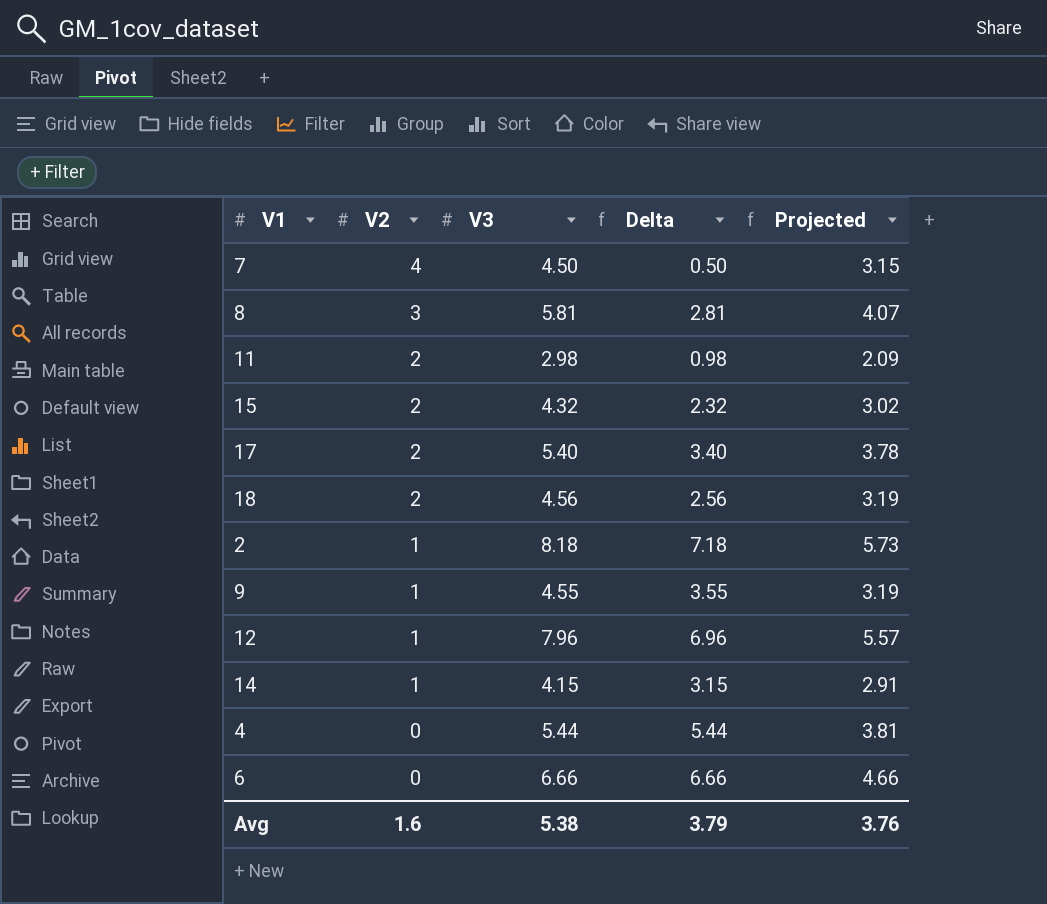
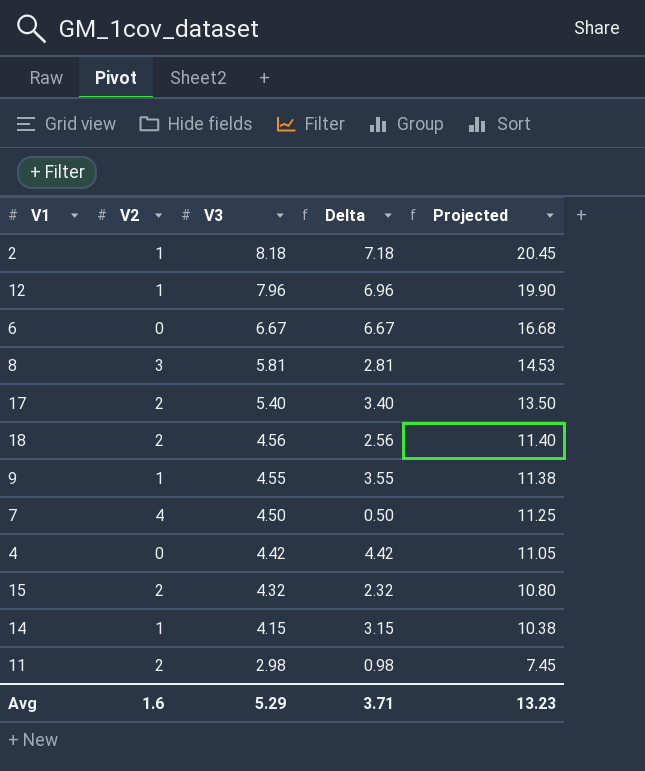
row order: V2 descending -> V3 descending
column Projected | formula: [V3] * 0.7 -> [V3] * 2.5
6 | V3: 6.66 -> 6.67
6 | Delta: 6.66 -> 6.67
4 | V3: 5.44 -> 4.42
4 | Delta: 5.44 -> 4.42
Avg | V3: 5.38 -> 5.29
Avg | Delta: 3.79 -> 3.71
Avg | Projected: 3.76 -> 13.23

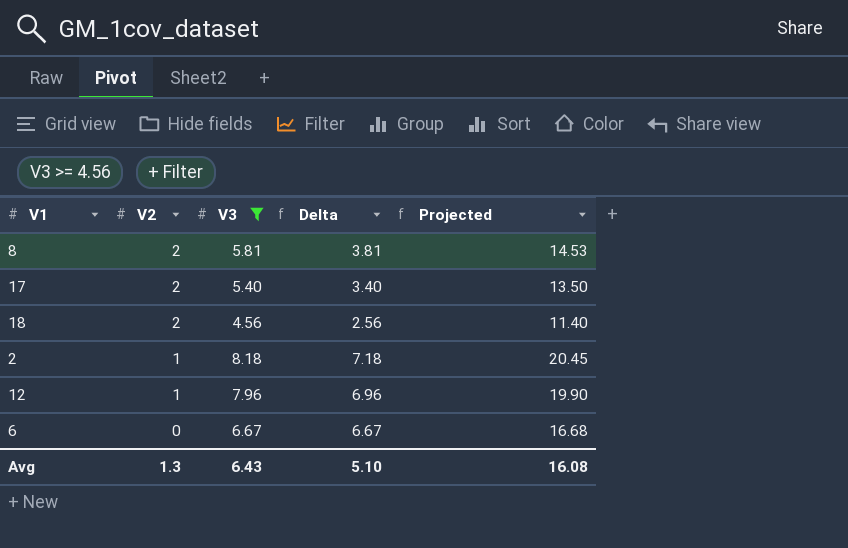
filter: none -> V3 >= 4.56
row order: V3 descending -> V2 descending
8 | V2: 3 -> 2
8 | Delta: 2.81 -> 3.81
Avg | V2: 1.6 -> 1.3
Avg | V3: 5.29 -> 6.43
Avg | Delta: 3.71 -> 5.10
Avg | Projected: 13.23 -> 16.08

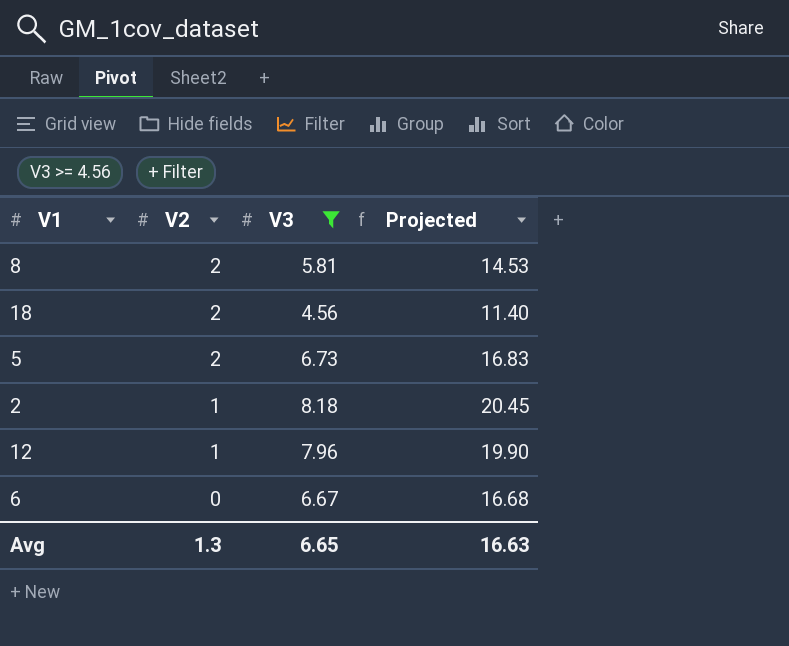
column Delta | formula: [V3] - [V2] -> none
row 17: 2 | 5.40 | 3.40 | 13.50 -> none
row 5: none -> 2 | 6.73 | 16.83
Avg | V3: 6.43 -> 6.65
Avg | Projected: 16.08 -> 16.63

